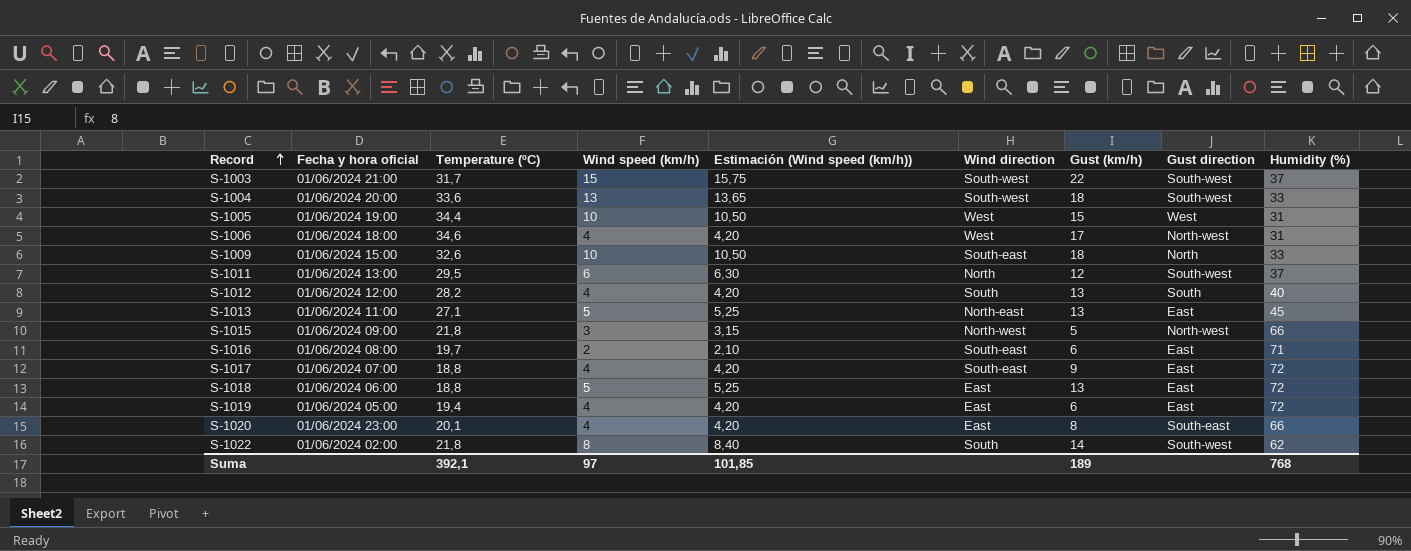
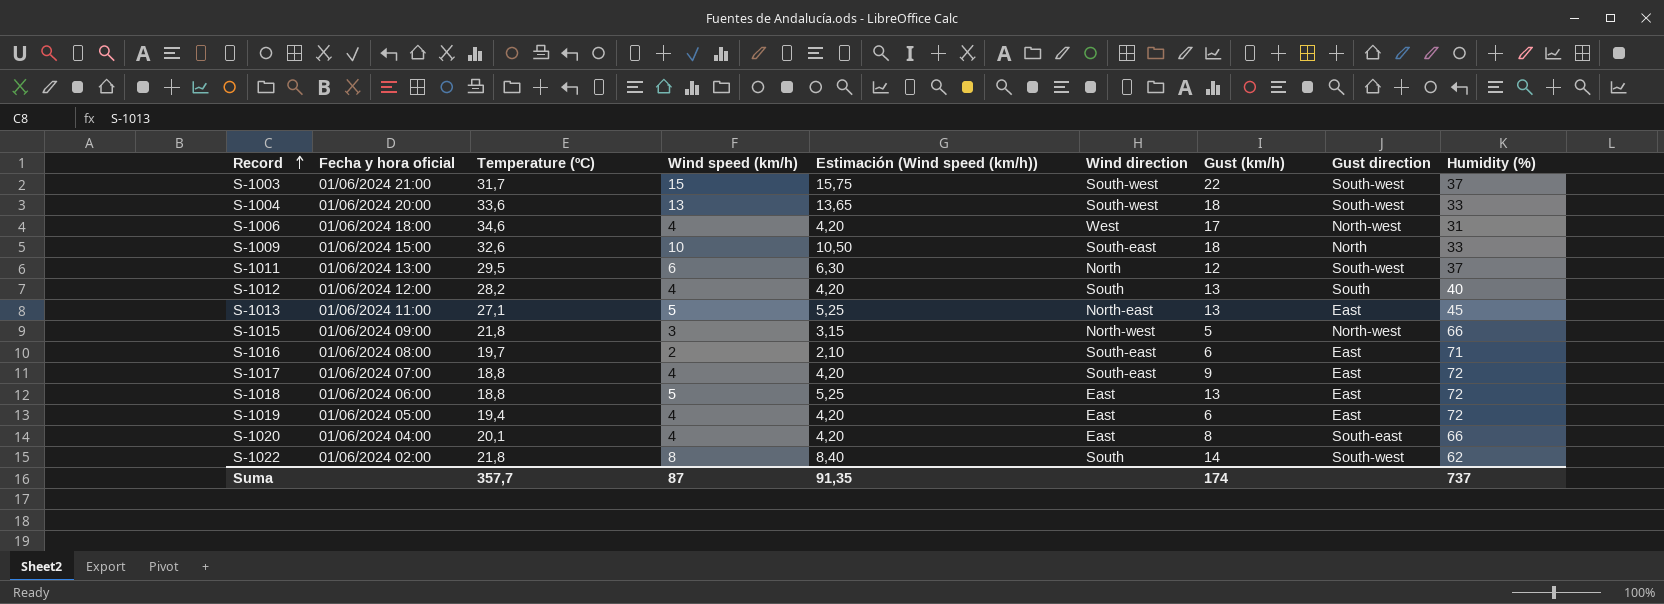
row S-1005: 01/06/2024 19:00 | 34,4 | 10 | 10,50 | West | 15 | West | 31 -> none
S-1020 | Fecha y hora oficial: 01/06/2024 23:00 -> 01/06/2024 04:00
Suma | Temperature (ºC): 392,1 -> 357,7
Suma | Wind speed (km/h): 97 -> 87
Suma | Estimación (Wind speed (km/h)): 101,85 -> 91,35
Suma | Gust (km/h): 189 -> 174
Suma | Humidity (%): 768 -> 737

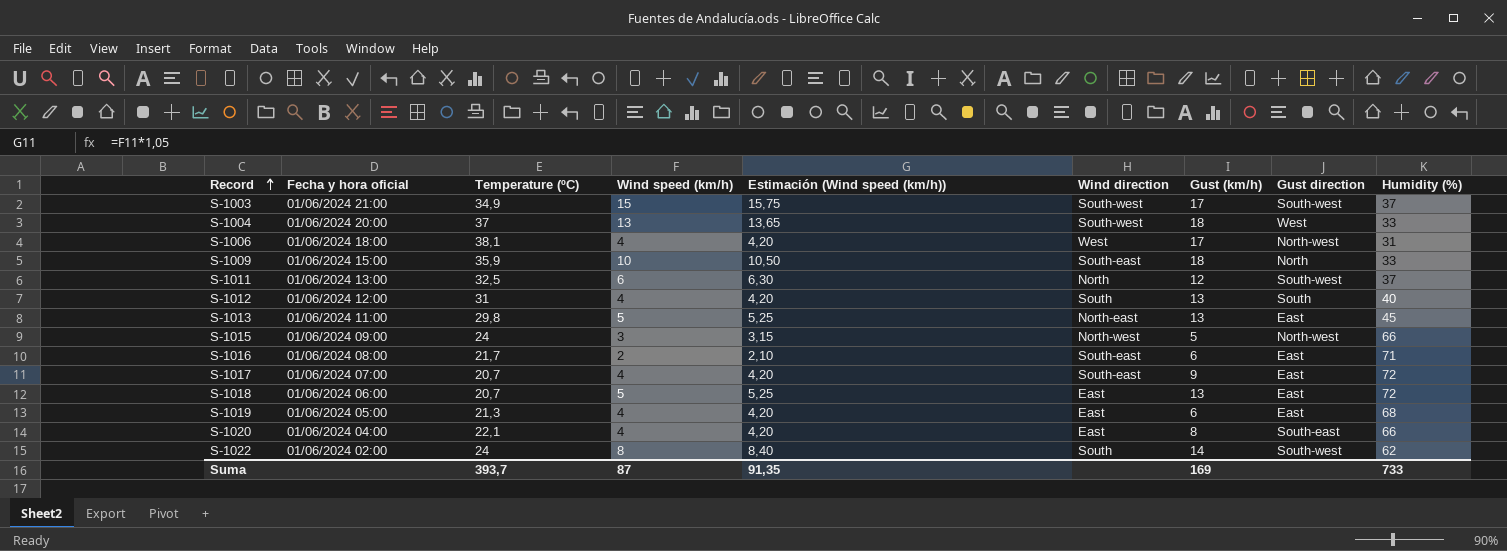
S-1003 | Temperature (ºC): 31,7 -> 34,9
S-1003 | Gust (km/h): 22 -> 17
S-1004 | Temperature (ºC): 33,6 -> 37
S-1004 | Gust direction: South-west -> West
S-1006 | Temperature (ºC): 34,6 -> 38,1
S-1009 | Temperature (ºC): 32,6 -> 35,9
S-1011 | Temperature (ºC): 29,5 -> 32,5
S-1012 | Temperature (ºC): 28,2 -> 31
S-1013 | Temperature (ºC): 27,1 -> 29,8
S-1015 | Temperature (ºC): 21,8 -> 24
S-1016 | Temperature (ºC): 19,7 -> 21,7
S-1017 | Temperature (ºC): 18,8 -> 20,7
S-1018 | Temperature (ºC): 18,8 -> 20,7
S-1019 | Temperature (ºC): 19,4 -> 21,3
S-1019 | Humidity (%): 72 -> 68
S-1020 | Temperature (ºC): 20,1 -> 22,1
S-1022 | Temperature (ºC): 21,8 -> 24
Suma | Temperature (ºC): 357,7 -> 393,7
Suma | Gust (km/h): 174 -> 169
Suma | Humidity (%): 737 -> 733

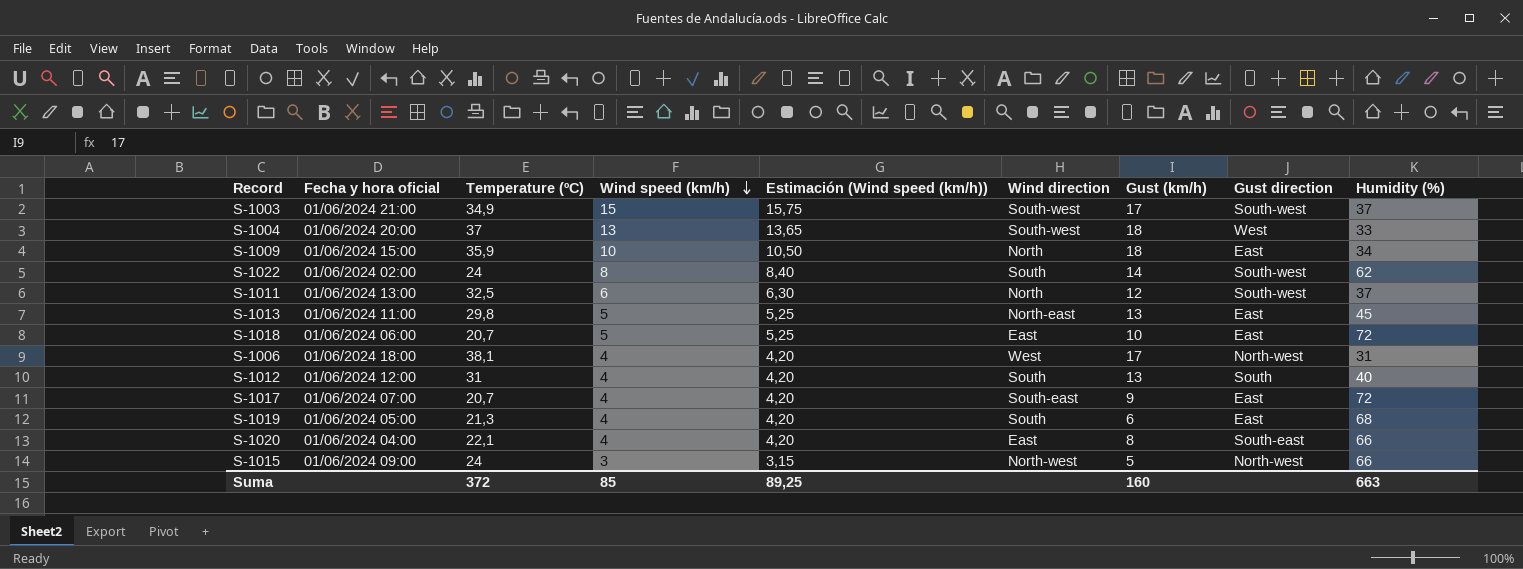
row order: Record ascending -> Wind speed (km/h) descending
row S-1016: 01/06/2024 08:00 | 21,7 | 2 | 2,10 | South-east | 6 | East | 71 -> none
S-1009 | Wind direction: South-east -> North
S-1009 | Gust direction: North -> East
S-1009 | Humidity (%): 33 -> 34
S-1018 | Gust (km/h): 13 -> 10
S-1019 | Wind direction: East -> South
Suma | Temperature (ºC): 393,7 -> 372
Suma | Wind speed (km/h): 87 -> 85
Suma | Estimación (Wind speed (km/h)): 91,35 -> 89,25
Suma | Gust (km/h): 169 -> 160
Suma | Humidity (%): 733 -> 663

